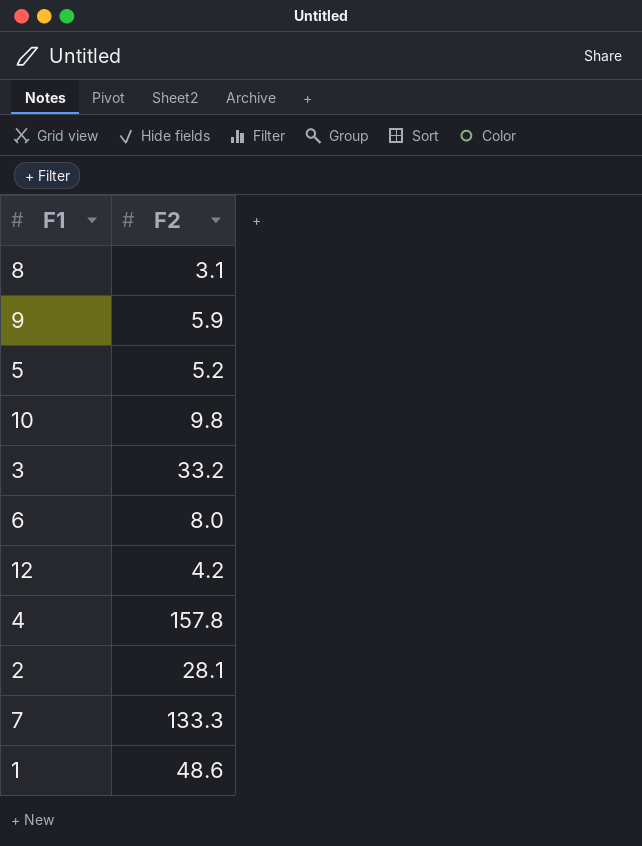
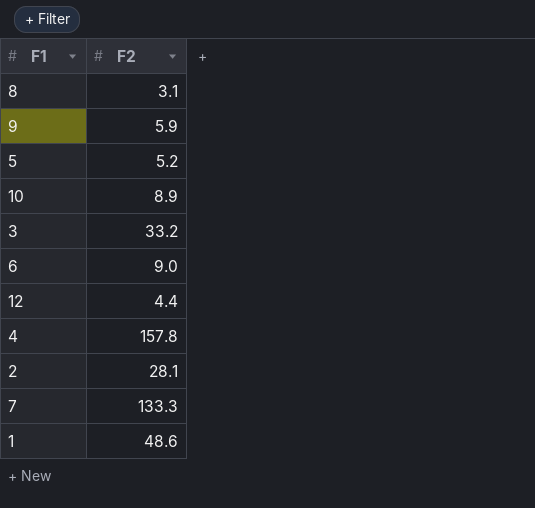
10 | F2: 9.8 -> 8.9
6 | F2: 8.0 -> 9.0
12 | F2: 4.2 -> 4.4

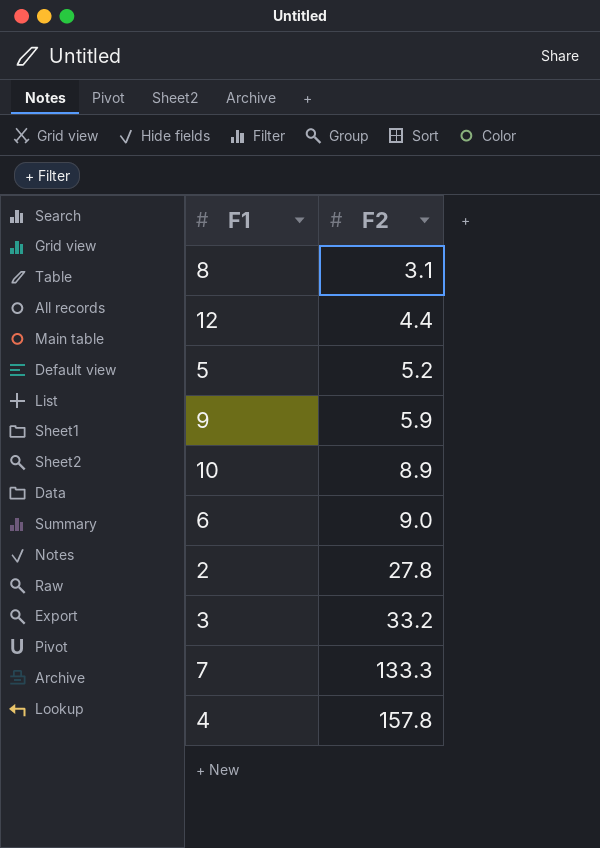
row order: none -> F2 ascending
row 1: 48.6 -> none
2 | F2: 28.1 -> 27.8

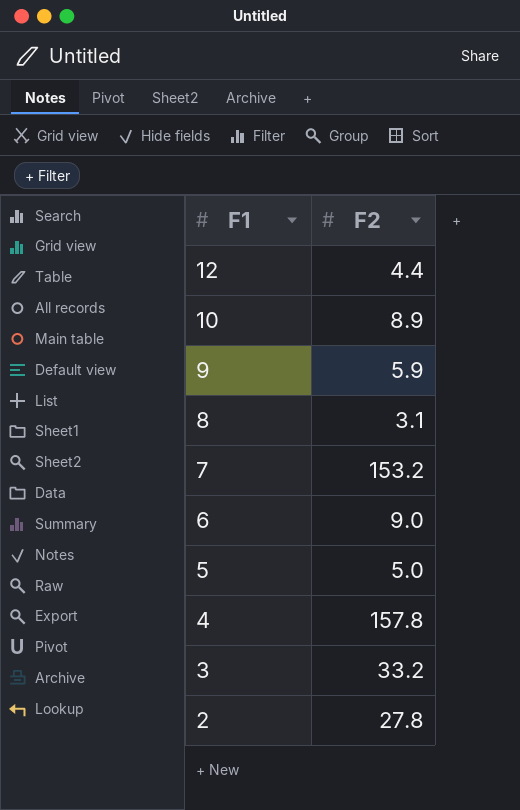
row order: F2 ascending -> F1 descending
7 | F2: 133.3 -> 153.2
5 | F2: 5.2 -> 5.0

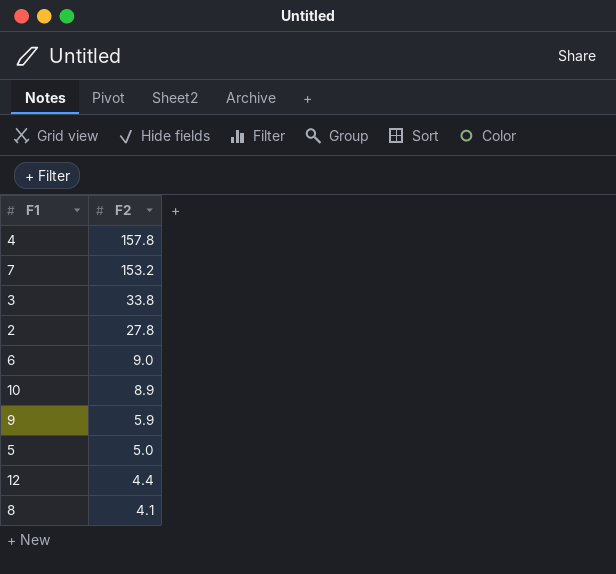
row order: F1 descending -> F2 descending
3 | F2: 33.2 -> 33.8
8 | F2: 3.1 -> 4.1

